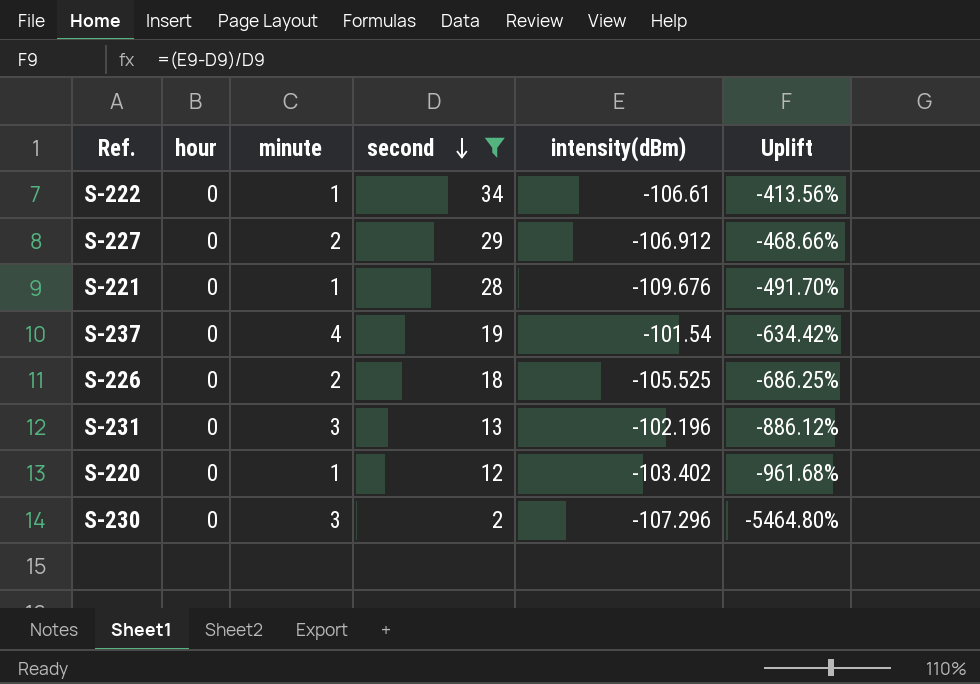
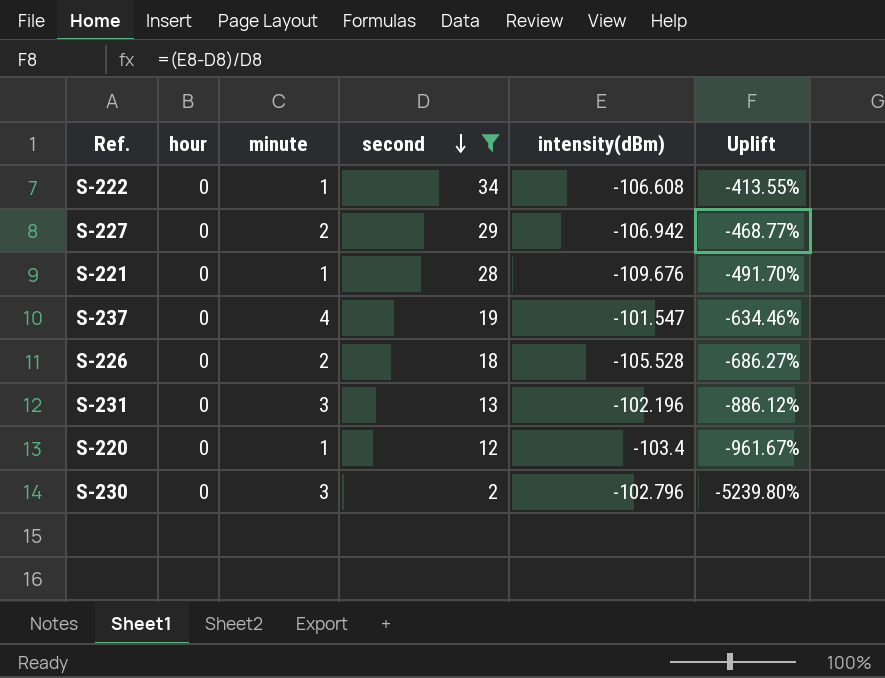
S-222 | intensity(dBm): -106.61 -> -106.608
S-222 | Uplift: -413.56% -> -413.55%
S-227 | intensity(dBm): -106.912 -> -106.942
S-227 | Uplift: -468.66% -> -468.77%
S-237 | intensity(dBm): -101.54 -> -101.547
S-237 | Uplift: -634.42% -> -634.46%
S-226 | intensity(dBm): -105.525 -> -105.528
S-226 | Uplift: -686.25% -> -686.27%
S-220 | intensity(dBm): -103.402 -> -103.4
S-220 | Uplift: -961.68% -> -961.67%
S-230 | intensity(dBm): -107.296 -> -102.796
S-230 | Uplift: -5464.80% -> -5239.80%

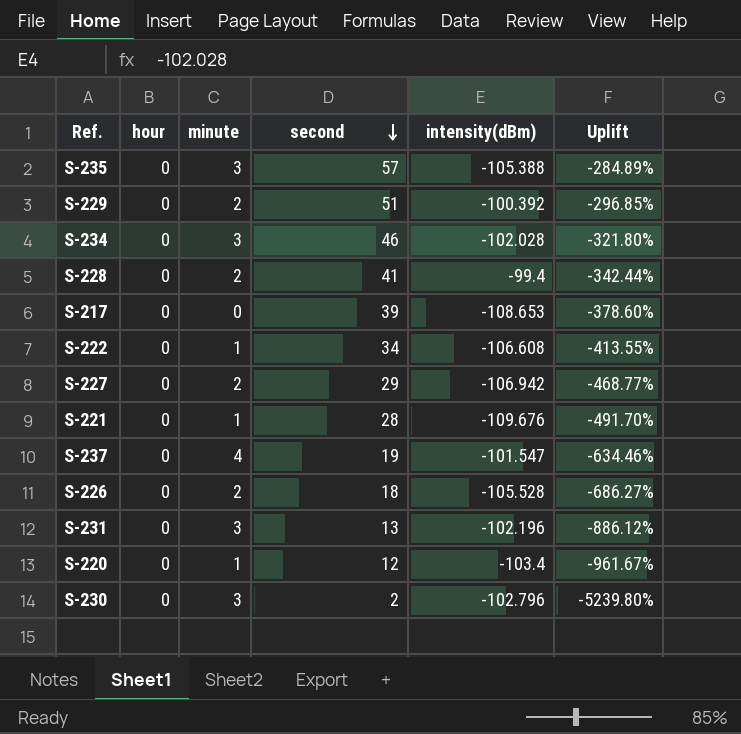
filter: second <= 34 -> none

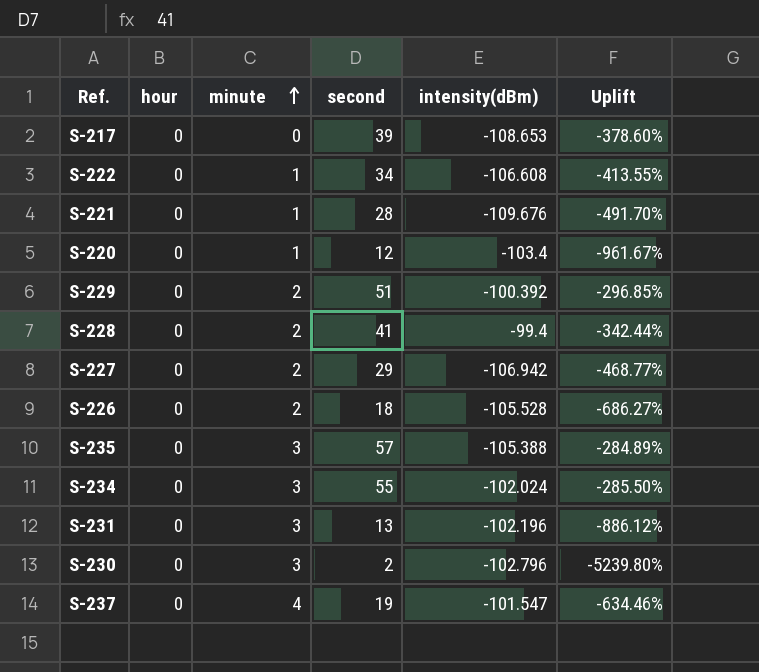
row order: second descending -> minute ascending
S-234 | second: 46 -> 55
S-234 | intensity(dBm): -102.028 -> -102.024
S-234 | Uplift: -321.80% -> -285.50%

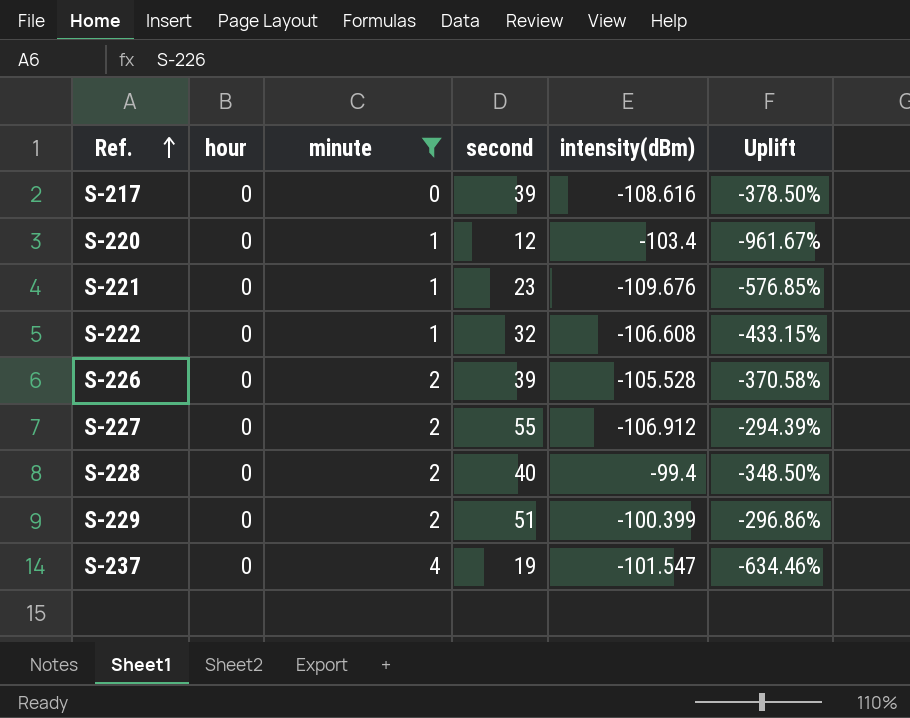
filter: none -> minute != 3
row order: minute ascending -> Ref. ascending
S-217 | intensity(dBm): -108.653 -> -108.616
S-217 | Uplift: -378.60% -> -378.50%
S-221 | second: 28 -> 23
S-221 | Uplift: -491.70% -> -576.85%
S-222 | second: 34 -> 32
S-222 | Uplift: -413.55% -> -433.15%
S-226 | second: 18 -> 39
S-226 | Uplift: -686.27% -> -370.58%
S-227 | second: 29 -> 55
S-227 | intensity(dBm): -106.942 -> -106.912
S-227 | Uplift: -468.77% -> -294.39%
S-228 | second: 41 -> 40
S-228 | Uplift: -342.44% -> -348.50%
S-229 | intensity(dBm): -100.392 -> -100.399
S-229 | Uplift: -296.85% -> -296.86%

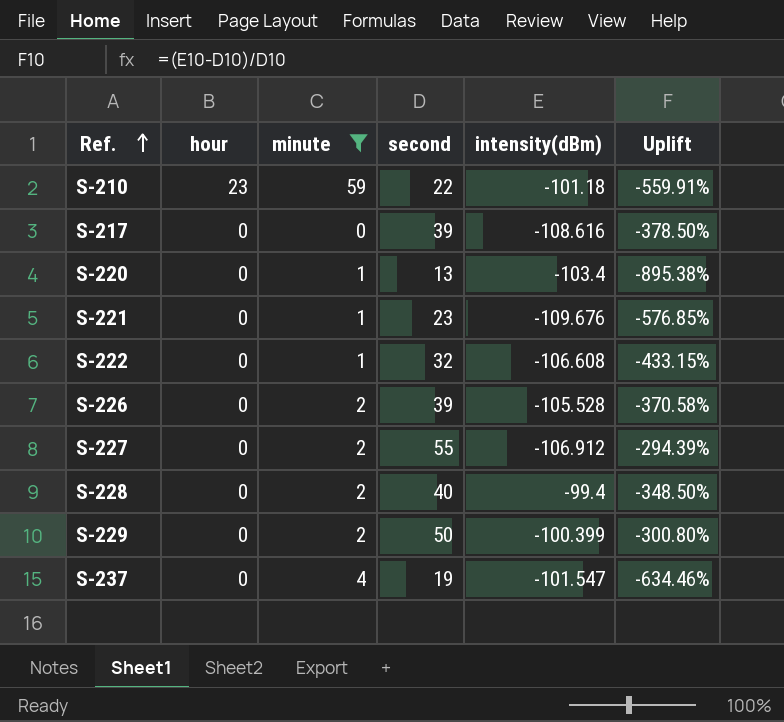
row S-210: none -> 23 | 59 | 22 | -101.18 | -559.91%
S-220 | second: 12 -> 13
S-220 | Uplift: -961.67% -> -895.38%
S-229 | second: 51 -> 50
S-229 | Uplift: -296.86% -> -300.80%

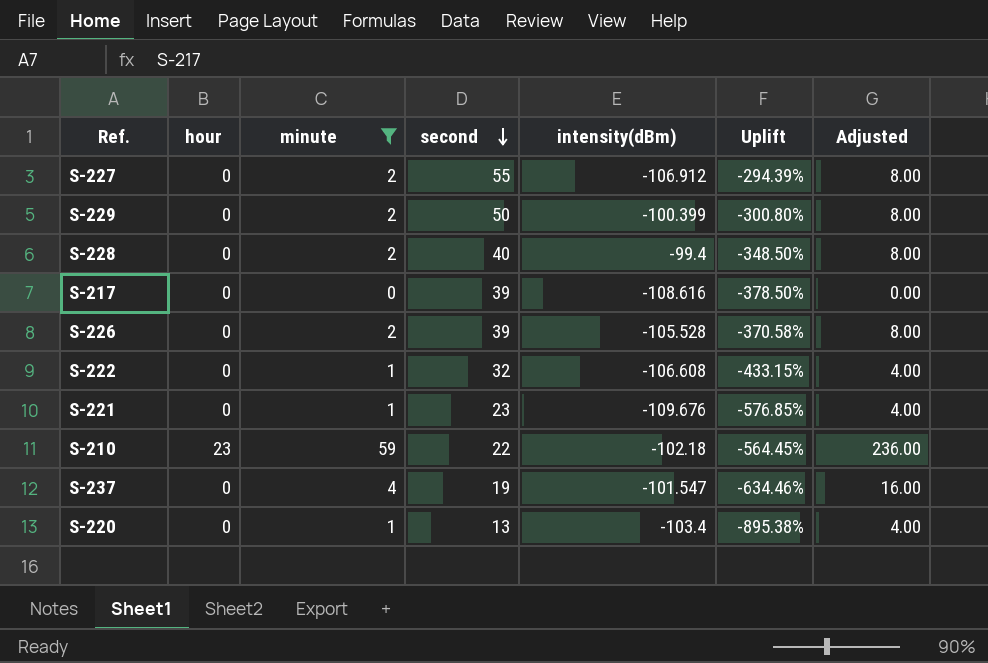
row order: Ref. ascending -> second descending
column Adjusted | formula: none -> [minute] * 4
S-210 | intensity(dBm): -101.18 -> -102.18
S-210 | Uplift: -559.91% -> -564.45%

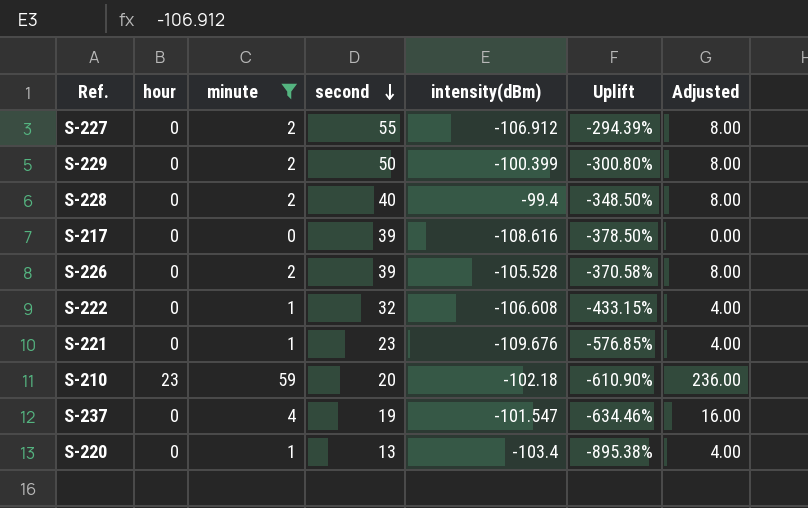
S-210 | second: 22 -> 20
S-210 | Uplift: -564.45% -> -610.90%

